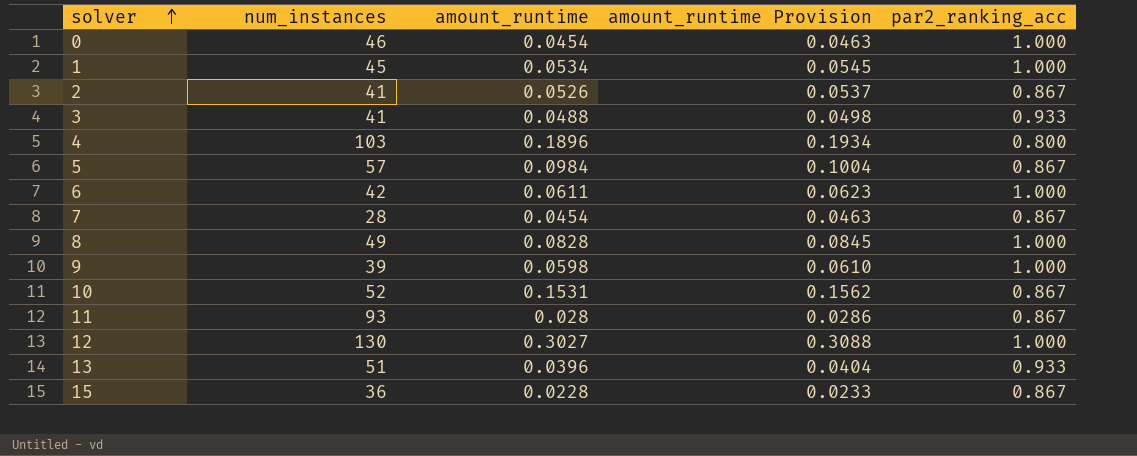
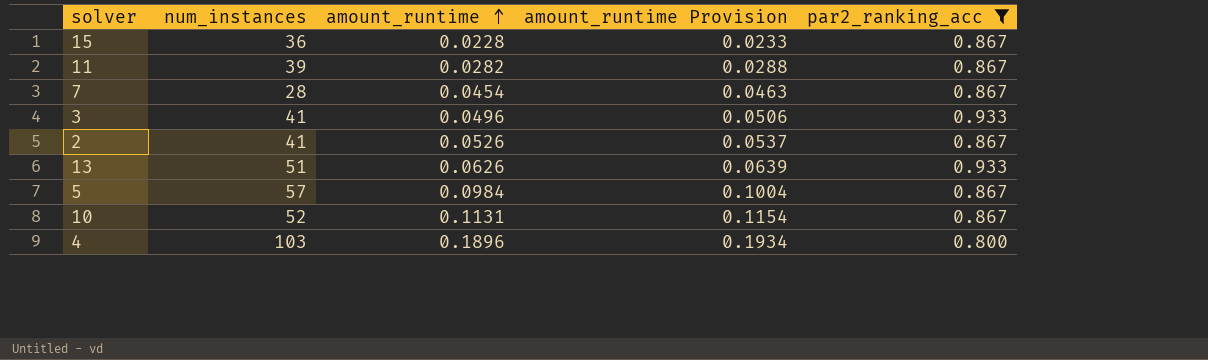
filter: none -> par2_ranking_acc != 1.000
row order: solver ascending -> amount_runtime ascending
11 | num_instances: 93 -> 39
11 | amount_runtime: 0.028 -> 0.0282
11 | amount_runtime Provision: 0.0286 -> 0.0288
3 | amount_runtime: 0.0488 -> 0.0496
3 | amount_runtime Provision: 0.0498 -> 0.0506
13 | amount_runtime: 0.0396 -> 0.0626
13 | amount_runtime Provision: 0.0404 -> 0.0639
10 | amount_runtime: 0.1531 -> 0.1131
10 | amount_runtime Provision: 0.1562 -> 0.1154

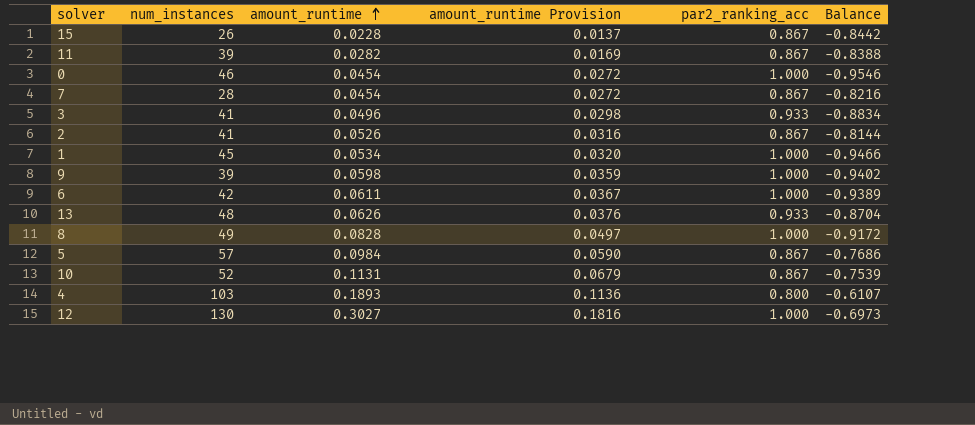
filter: par2_ranking_acc != 1.000 -> none
column amount_runtime Provision | formula: [amount_runtime] * 1.02 -> [amount_runtime] * 0.6
column Balance | formula: none -> [amount_runtime] - [par2_ranking_acc]
15 | num_instances: 36 -> 26
13 | num_instances: 51 -> 48
4 | amount_runtime: 0.1896 -> 0.1893

